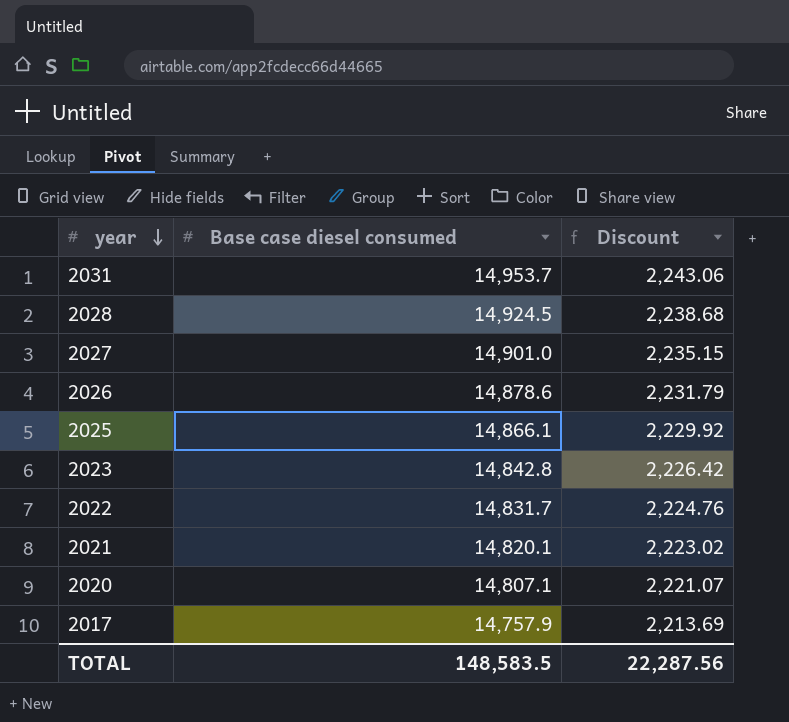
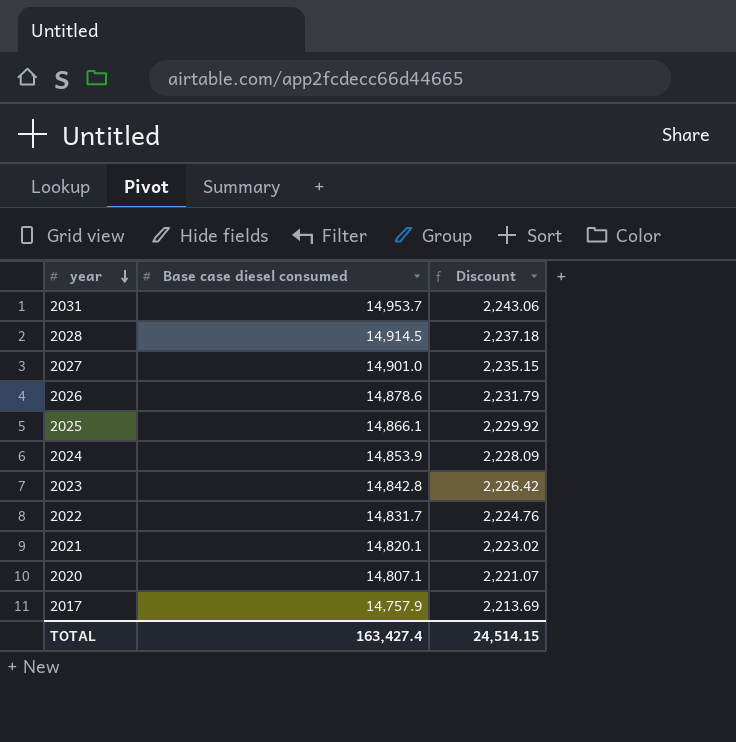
2028 | Base case diesel consumed: 14,924.5 -> 14,914.5
2028 | Discount: 2,238.68 -> 2,237.18
row 2024: none -> 14,853.9 | 2,228.09
TOTAL | Base case diesel consumed: 148,583.5 -> 163,427.4
TOTAL | Discount: 22,287.56 -> 24,514.15

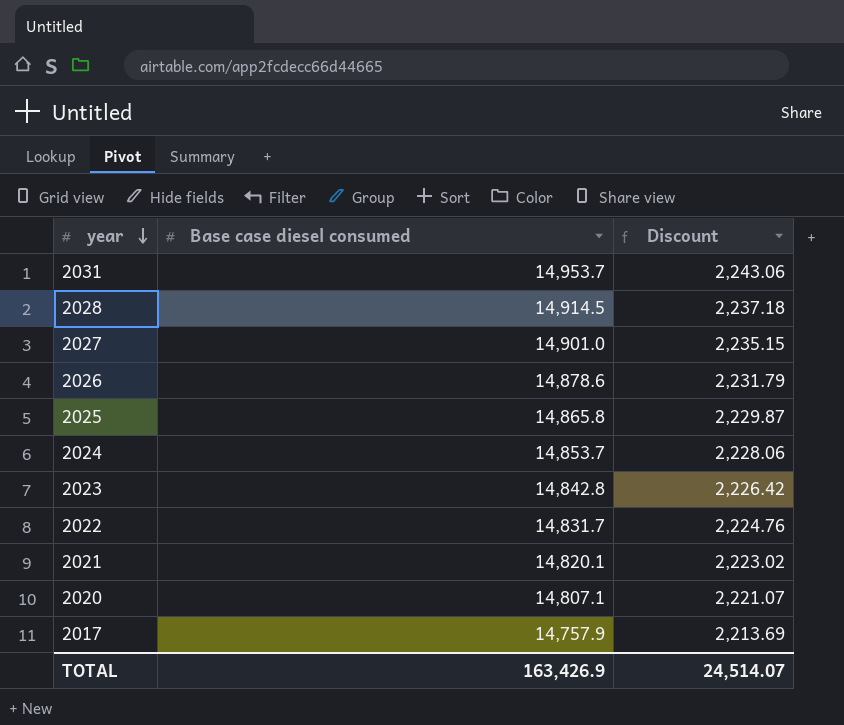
2025 | Base case diesel consumed: 14,866.1 -> 14,865.8
2025 | Discount: 2,229.92 -> 2,229.87
2024 | Base case diesel consumed: 14,853.9 -> 14,853.7
2024 | Discount: 2,228.09 -> 2,228.06
TOTAL | Base case diesel consumed: 163,427.4 -> 163,426.9
TOTAL | Discount: 24,514.15 -> 24,514.07

